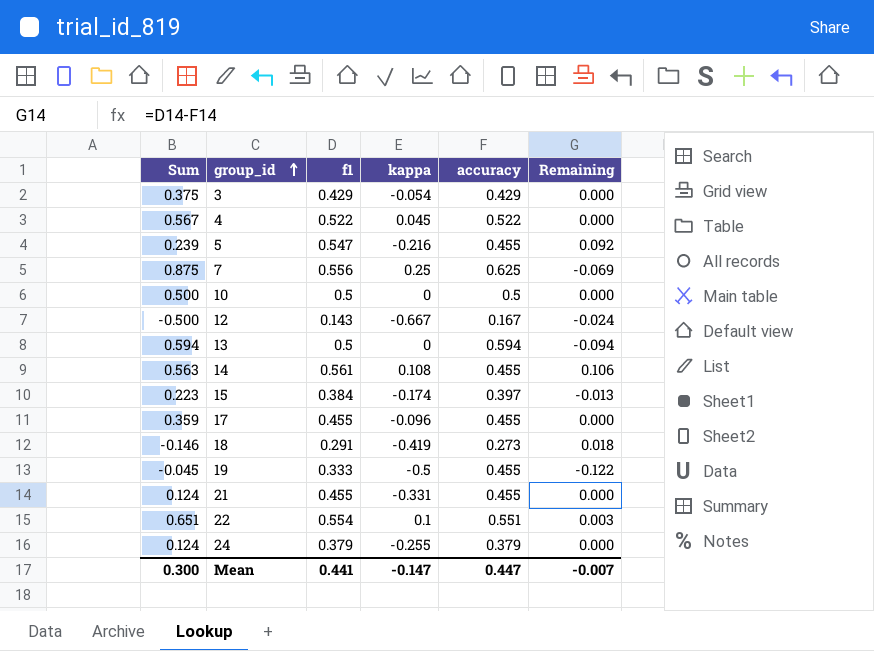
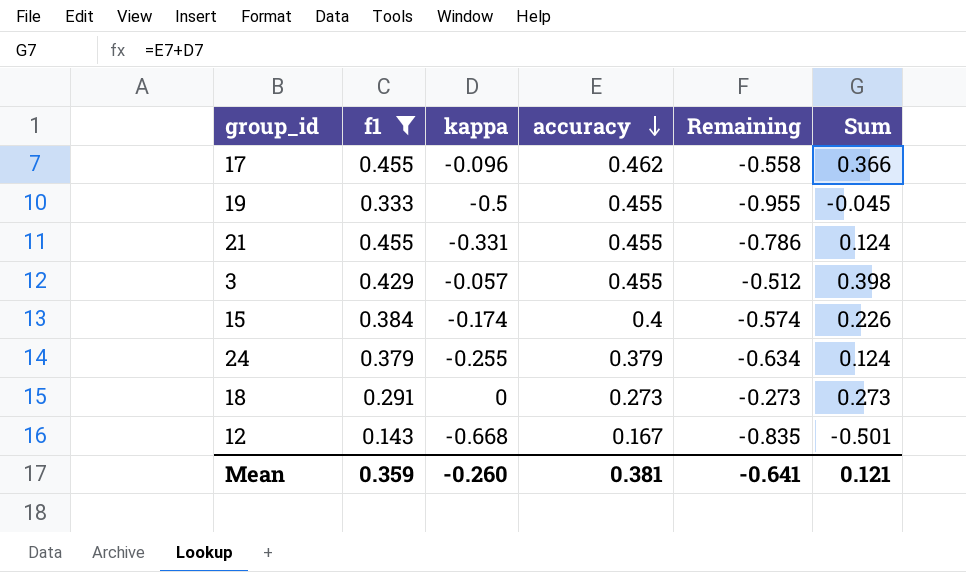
filter: none -> f1 <= 0.455
row order: group_id ascending -> accuracy descending
column Remaining | formula: [f1] - [accuracy] -> [kappa] - [accuracy]
column Sum | position: 1 -> 6
17 | accuracy: 0.455 -> 0.462
17 | Sum: 0.359 -> 0.366
3 | kappa: -0.054 -> -0.057
3 | accuracy: 0.429 -> 0.455
3 | Sum: 0.375 -> 0.398
15 | accuracy: 0.397 -> 0.4
15 | Sum: 0.223 -> 0.226
18 | kappa: -0.419 -> 0
18 | Sum: -0.146 -> 0.273
12 | kappa: -0.667 -> -0.668
12 | Sum: -0.500 -> -0.501
Mean | f1: 0.441 -> 0.359
Mean | kappa: -0.147 -> -0.260
Mean | accuracy: 0.447 -> 0.381
Mean | Remaining: -0.007 -> -0.641
Mean | Sum: 0.300 -> 0.121

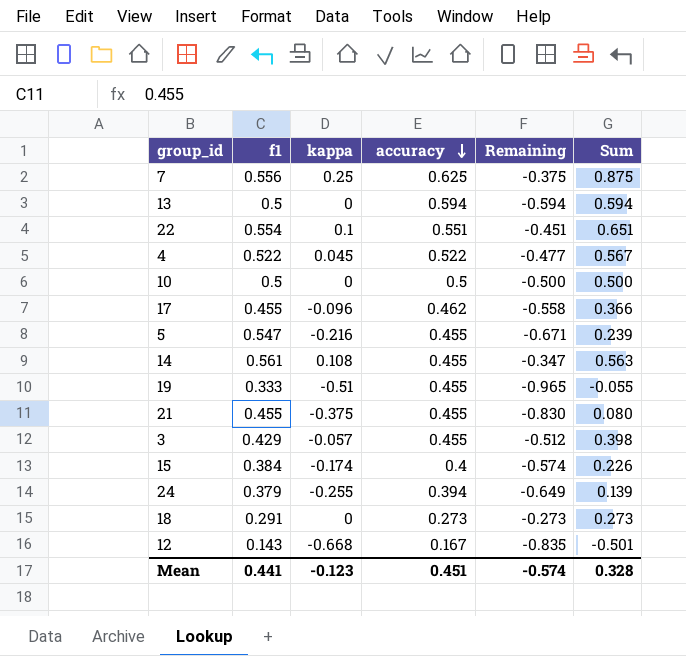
filter: f1 <= 0.455 -> none
19 | kappa: -0.5 -> -0.51
19 | Remaining: -0.955 -> -0.965
19 | Sum: -0.045 -> -0.055
21 | kappa: -0.331 -> -0.375
21 | Remaining: -0.786 -> -0.830
21 | Sum: 0.124 -> 0.080
24 | accuracy: 0.379 -> 0.394
24 | Remaining: -0.634 -> -0.649
24 | Sum: 0.124 -> 0.139
Mean | f1: 0.359 -> 0.441
Mean | kappa: -0.260 -> -0.123
Mean | accuracy: 0.381 -> 0.451
Mean | Remaining: -0.641 -> -0.574
Mean | Sum: 0.121 -> 0.328

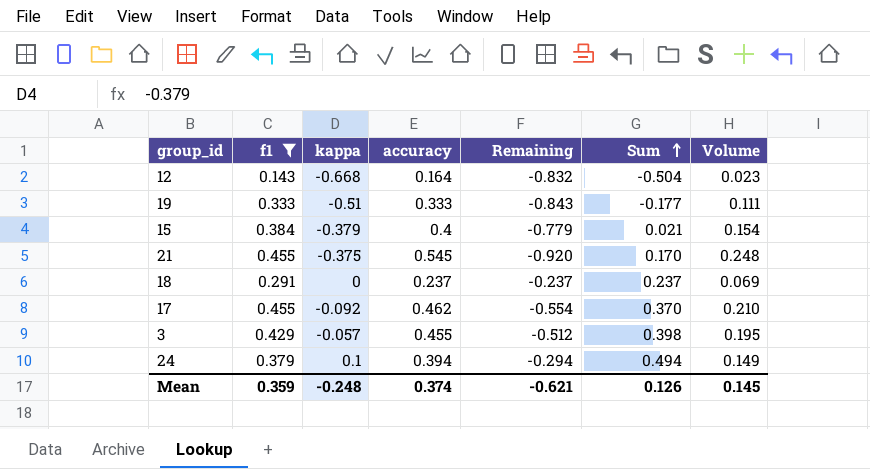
filter: none -> f1 <= 0.455
row order: accuracy descending -> Sum ascending
column Volume | formula: none -> [f1] * [accuracy]
12 | accuracy: 0.167 -> 0.164
12 | Remaining: -0.835 -> -0.832
12 | Sum: -0.501 -> -0.504
19 | accuracy: 0.455 -> 0.333
19 | Remaining: -0.965 -> -0.843
19 | Sum: -0.055 -> -0.177
15 | kappa: -0.174 -> -0.379
15 | Remaining: -0.574 -> -0.779
15 | Sum: 0.226 -> 0.021
21 | accuracy: 0.455 -> 0.545
21 | Remaining: -0.830 -> -0.920
21 | Sum: 0.080 -> 0.170
18 | accuracy: 0.273 -> 0.237
18 | Remaining: -0.273 -> -0.237
18 | Sum: 0.273 -> 0.237
17 | kappa: -0.096 -> -0.092
17 | Remaining: -0.558 -> -0.554
17 | Sum: 0.366 -> 0.370
24 | kappa: -0.255 -> 0.1
24 | Remaining: -0.649 -> -0.294
24 | Sum: 0.139 -> 0.494
Mean | f1: 0.441 -> 0.359
Mean | kappa: -0.123 -> -0.248
Mean | accuracy: 0.451 -> 0.374
Mean | Remaining: -0.574 -> -0.621
Mean | Sum: 0.328 -> 0.126

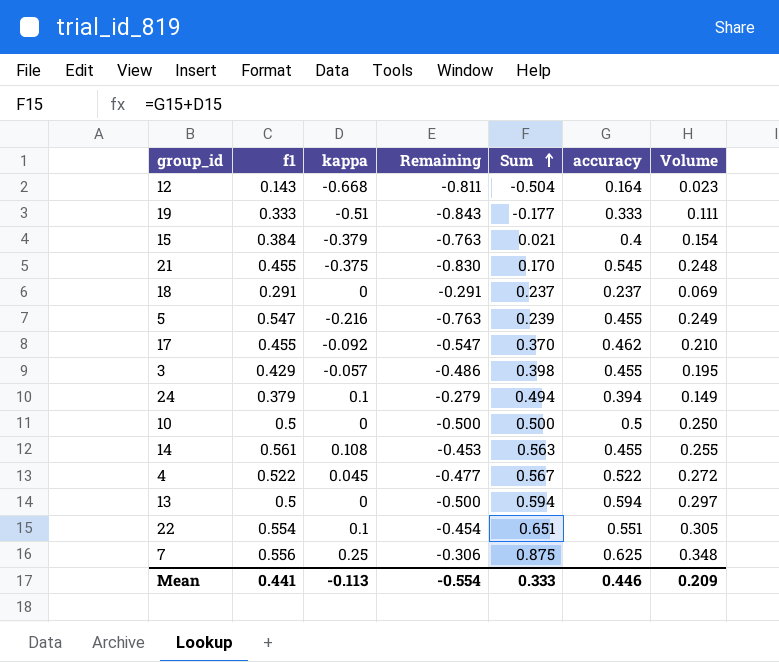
filter: f1 <= 0.455 -> none
column Remaining | formula: [kappa] - [accuracy] -> [kappa] - [f1]
column accuracy | position: 4 -> 6
Mean | f1: 0.359 -> 0.441
Mean | kappa: -0.248 -> -0.113
Mean | Remaining: -0.621 -> -0.554
Mean | Sum: 0.126 -> 0.333
Mean | accuracy: 0.374 -> 0.446
Mean | Volume: 0.145 -> 0.209

